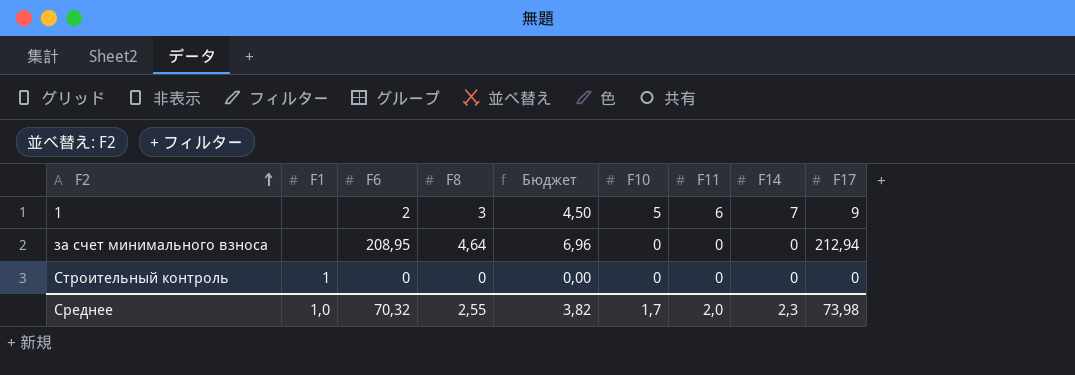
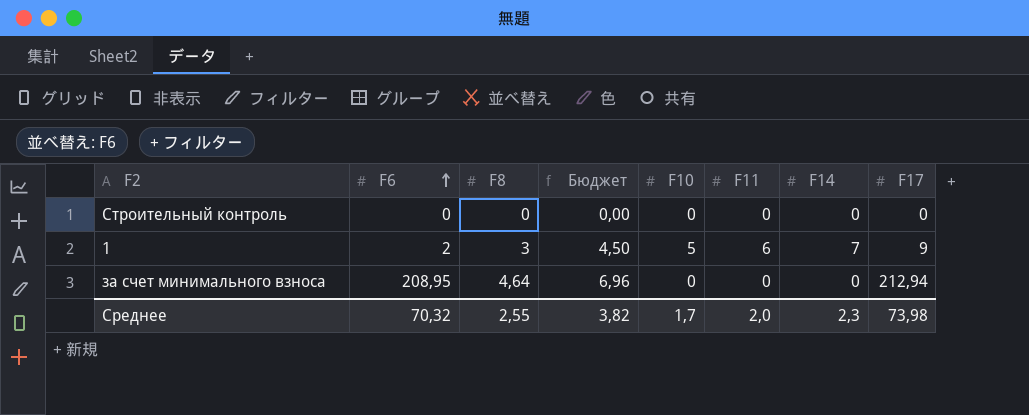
row order: F2 ascending -> F6 ascending
column F1 | position: 2 -> none

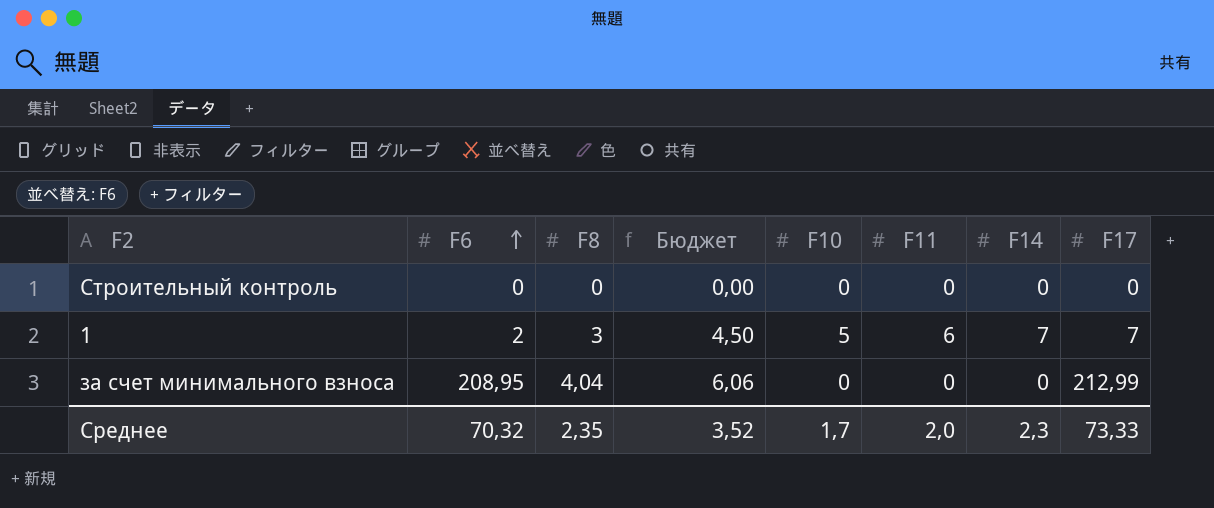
1 | F17: 9 -> 7
за счет минимального взноса | F8: 4,64 -> 4,04
за счет минимального взноса | Бюджет: 6,96 -> 6,06
за счет минимального взноса | F17: 212,94 -> 212,99
Среднее | F8: 2,55 -> 2,35
Среднее | Бюджет: 3,82 -> 3,52
Среднее | F17: 73,98 -> 73,33

